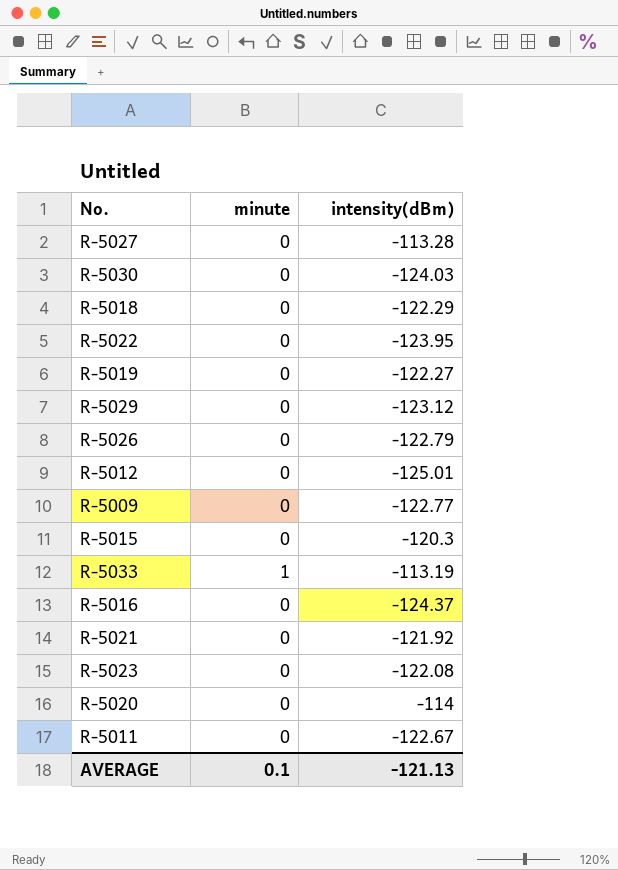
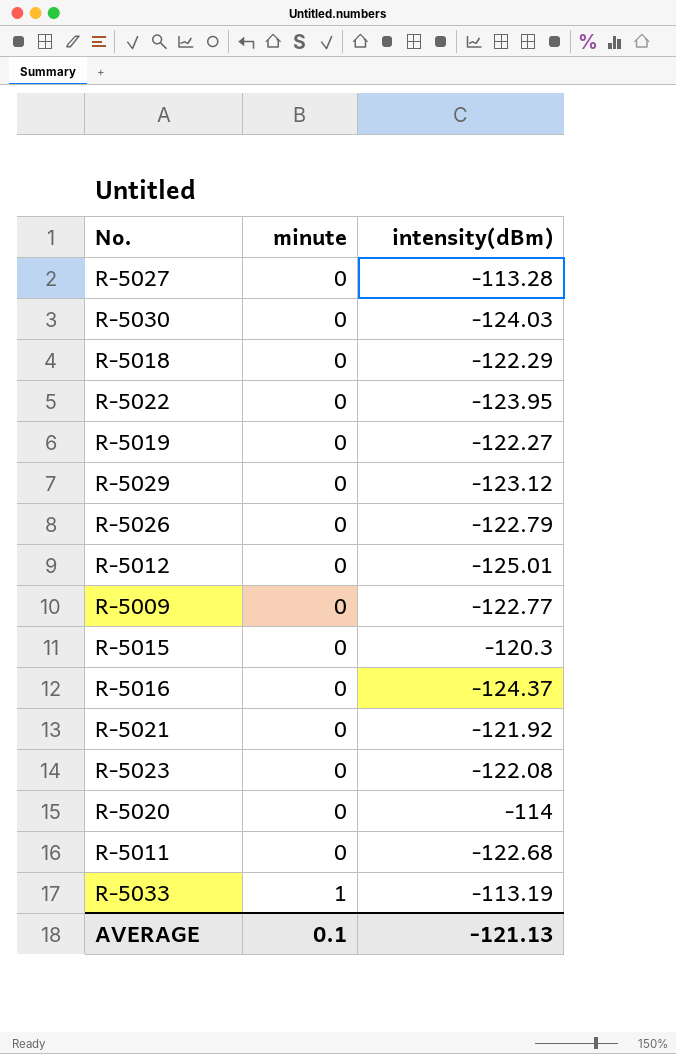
row order: none -> minute ascending
R-5011 | intensity(dBm): -122.67 -> -122.68

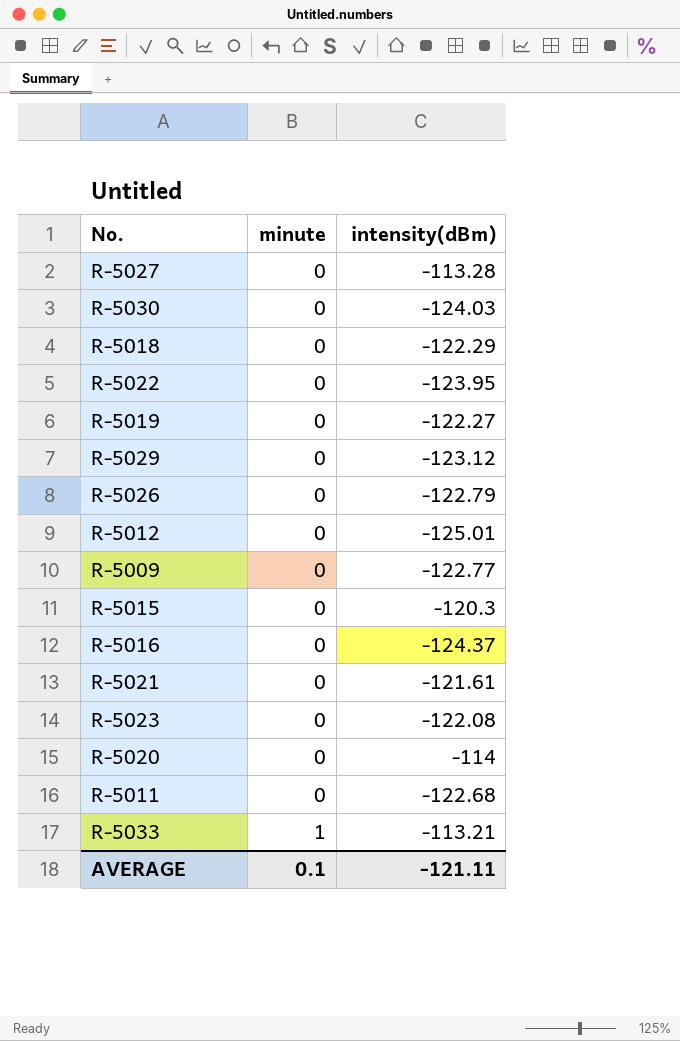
R-5021 | intensity(dBm): -121.92 -> -121.61
R-5033 | intensity(dBm): -113.19 -> -113.21
AVERAGE | intensity(dBm): -121.13 -> -121.11

